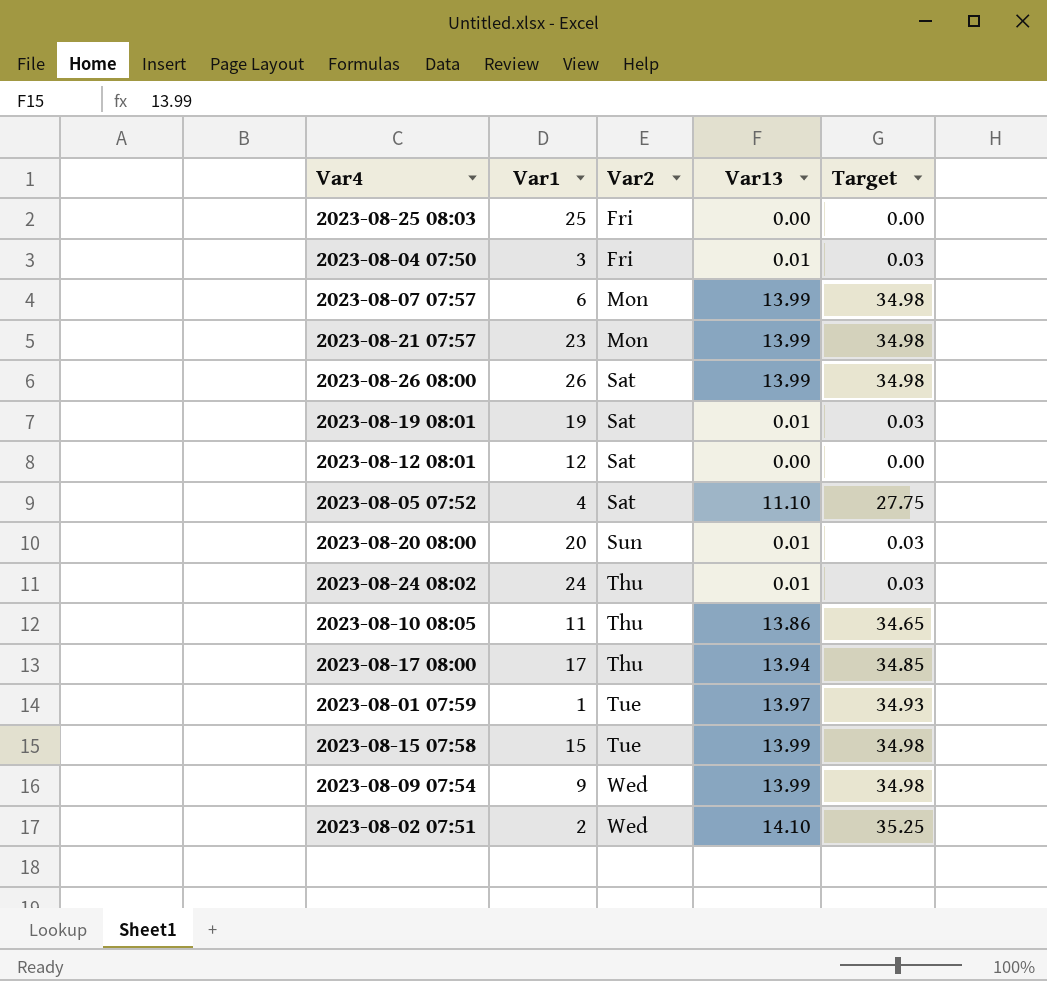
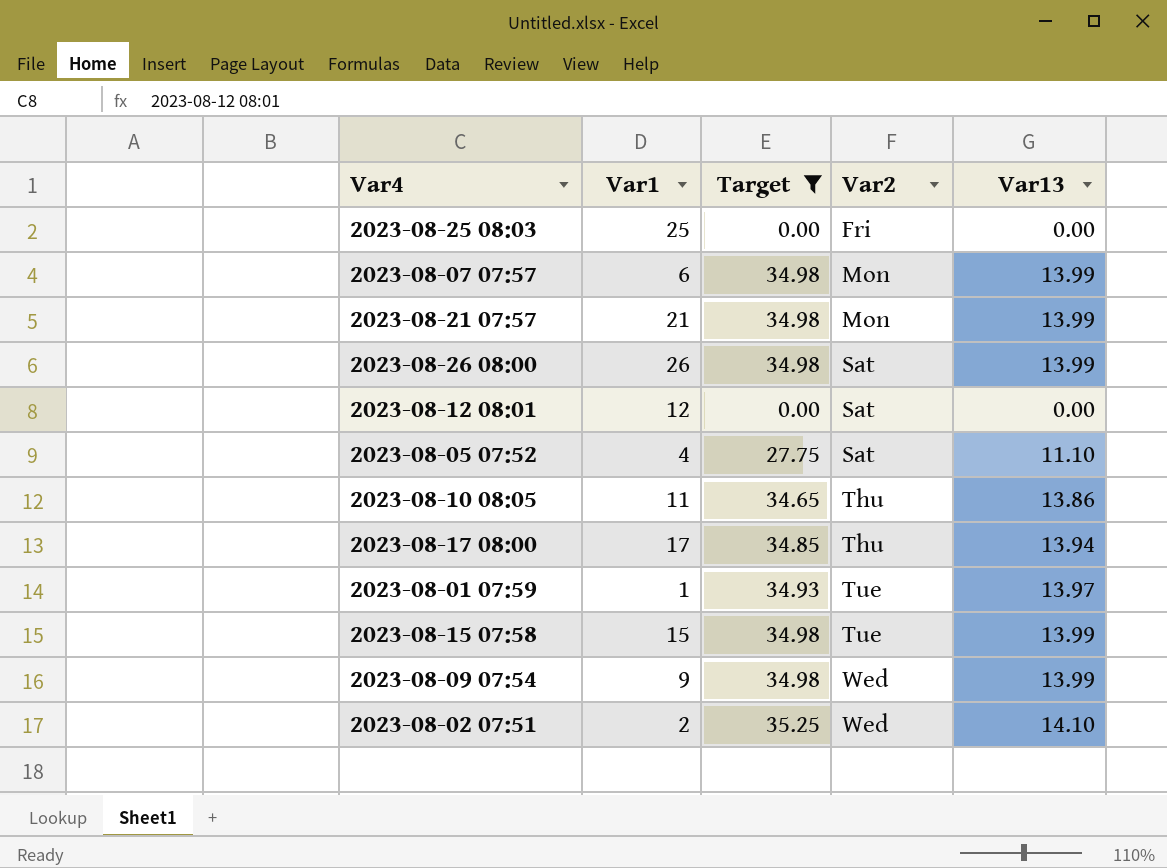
filter: none -> Target != 0.03
column Target | position: 5 -> 3
2023-08-21 07:57 | Var1: 23 -> 21

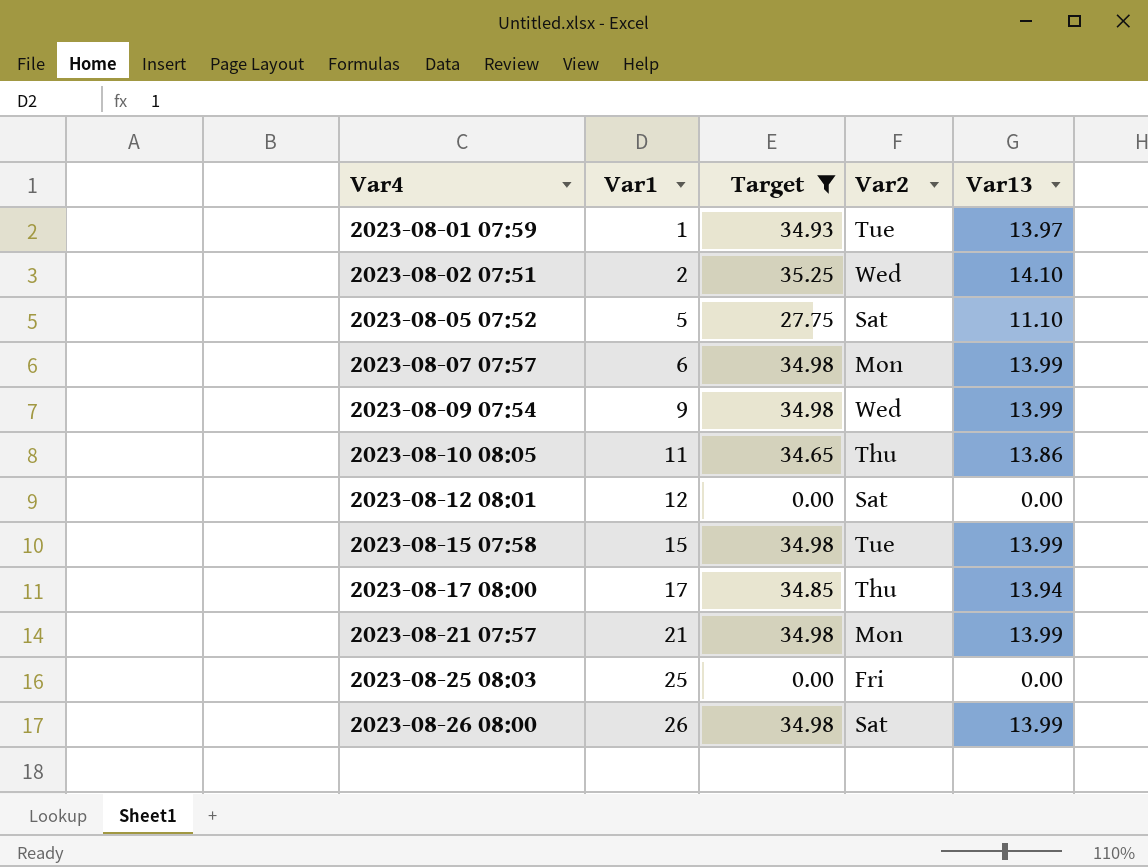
row order: Var2 ascending -> Var4 ascending
2023-08-05 07:52 | Var1: 4 -> 5

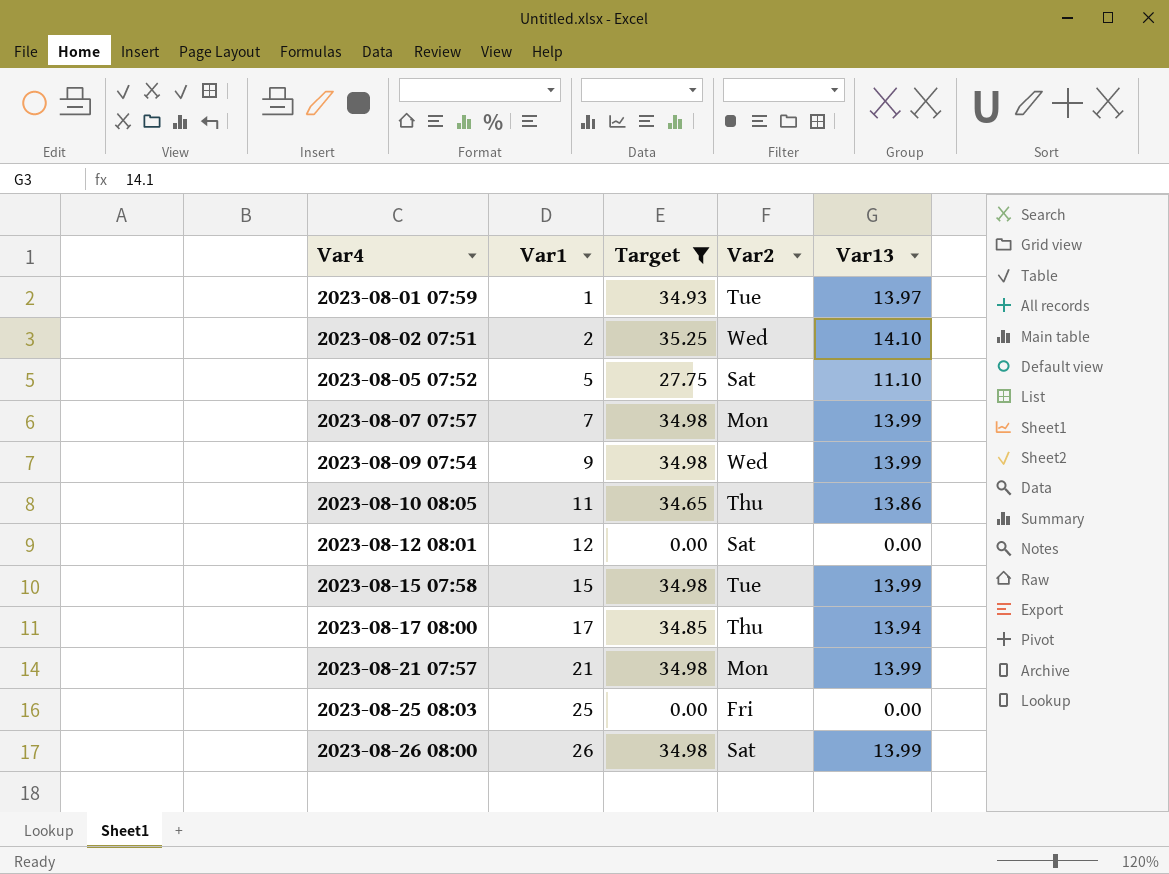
2023-08-07 07:57 | Var1: 6 -> 7

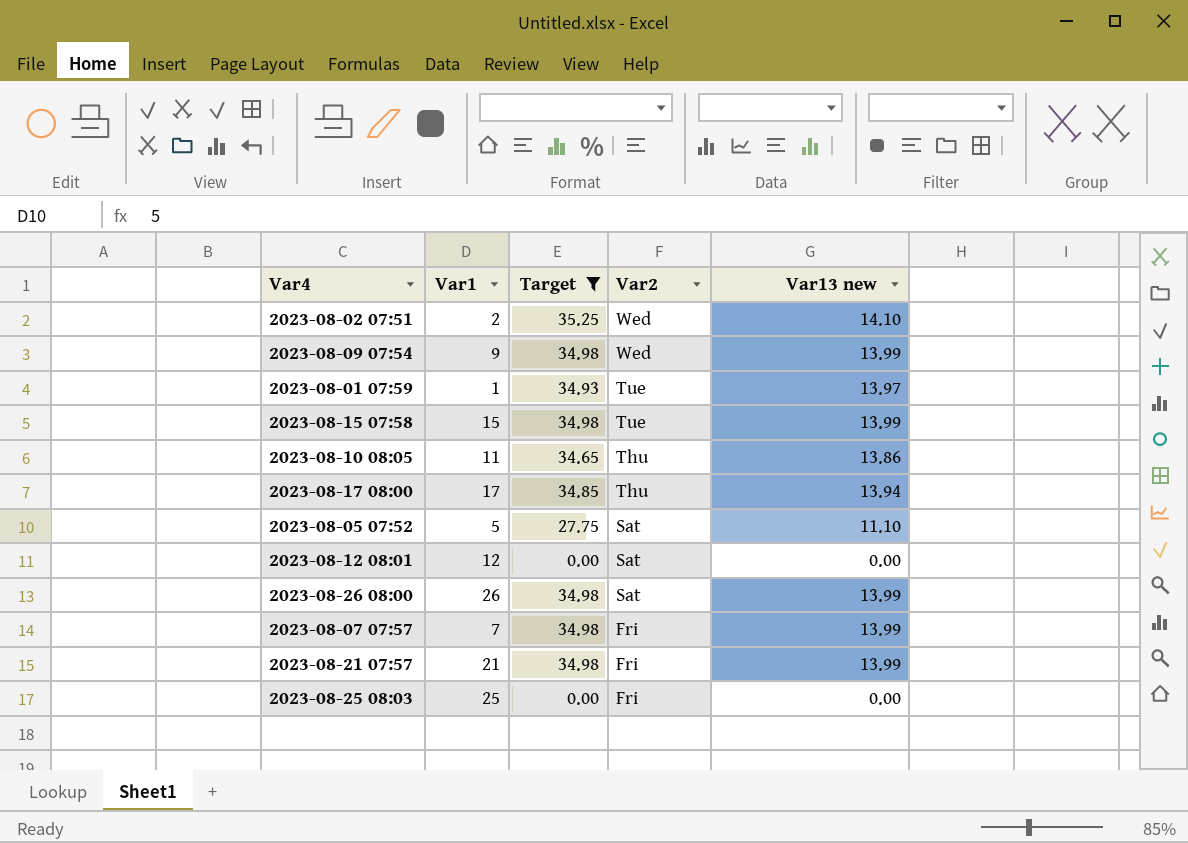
row order: Var4 ascending -> Var2 descending
column name: Var13 -> Var13 new
2023-08-07 07:57 | Var2: Mon -> Fri
2023-08-21 07:57 | Var2: Mon -> Fri

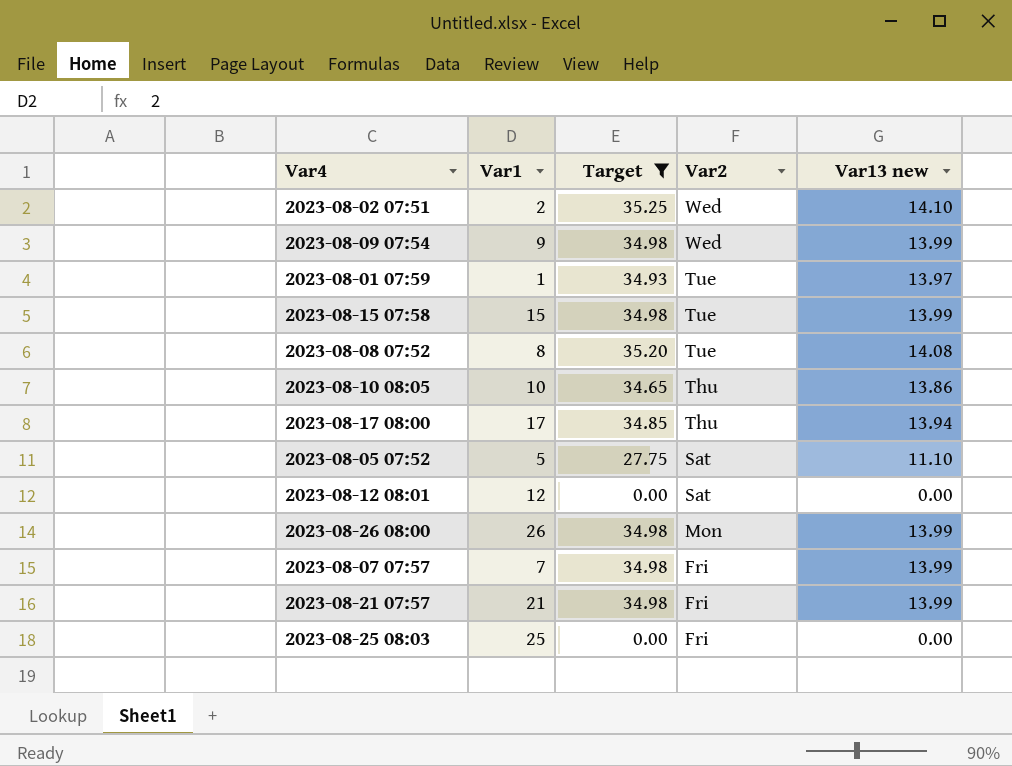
row 2023-08-08 07:52: none -> 8 | 35.20 | Tue | 14.08
2023-08-10 08:05 | Var1: 11 -> 10
2023-08-26 08:00 | Var2: Sat -> Mon

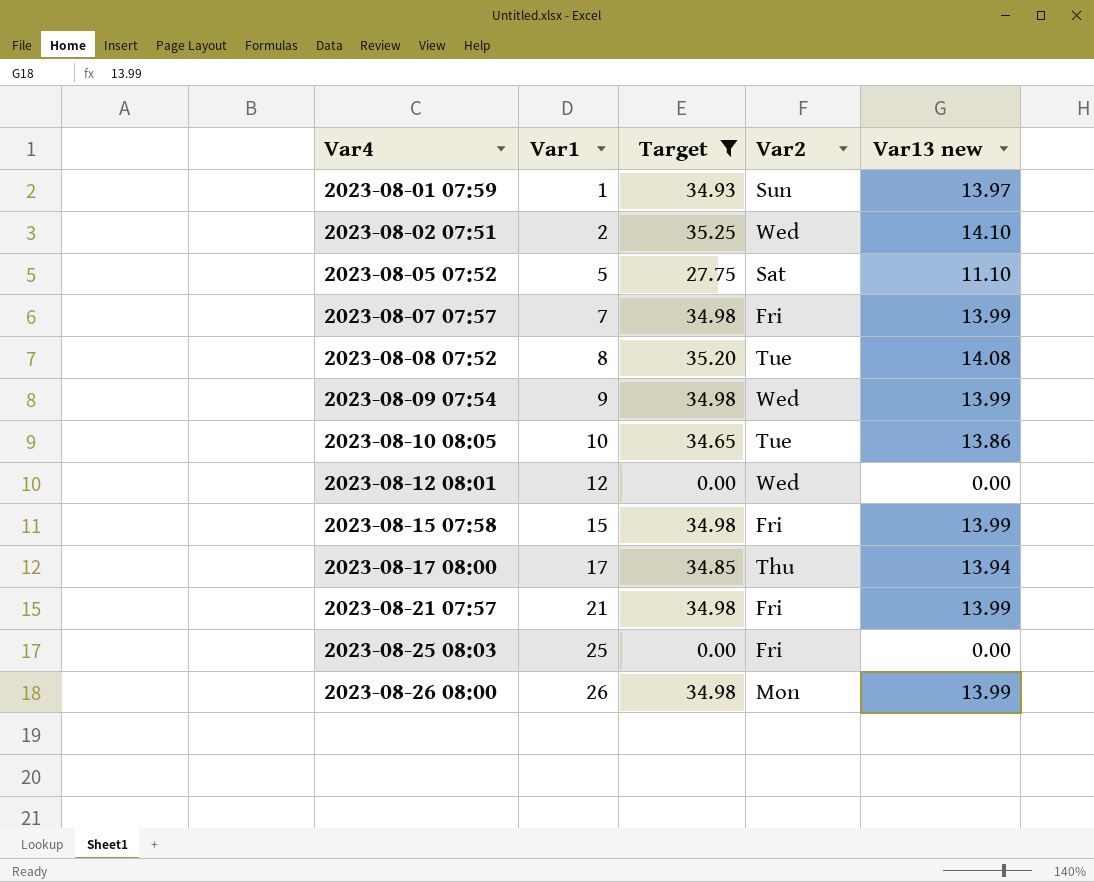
row order: Var2 descending -> Var4 ascending
2023-08-01 07:59 | Var2: Tue -> Sun
2023-08-10 08:05 | Var2: Thu -> Tue
2023-08-12 08:01 | Var2: Sat -> Wed
2023-08-15 07:58 | Var2: Tue -> Fri

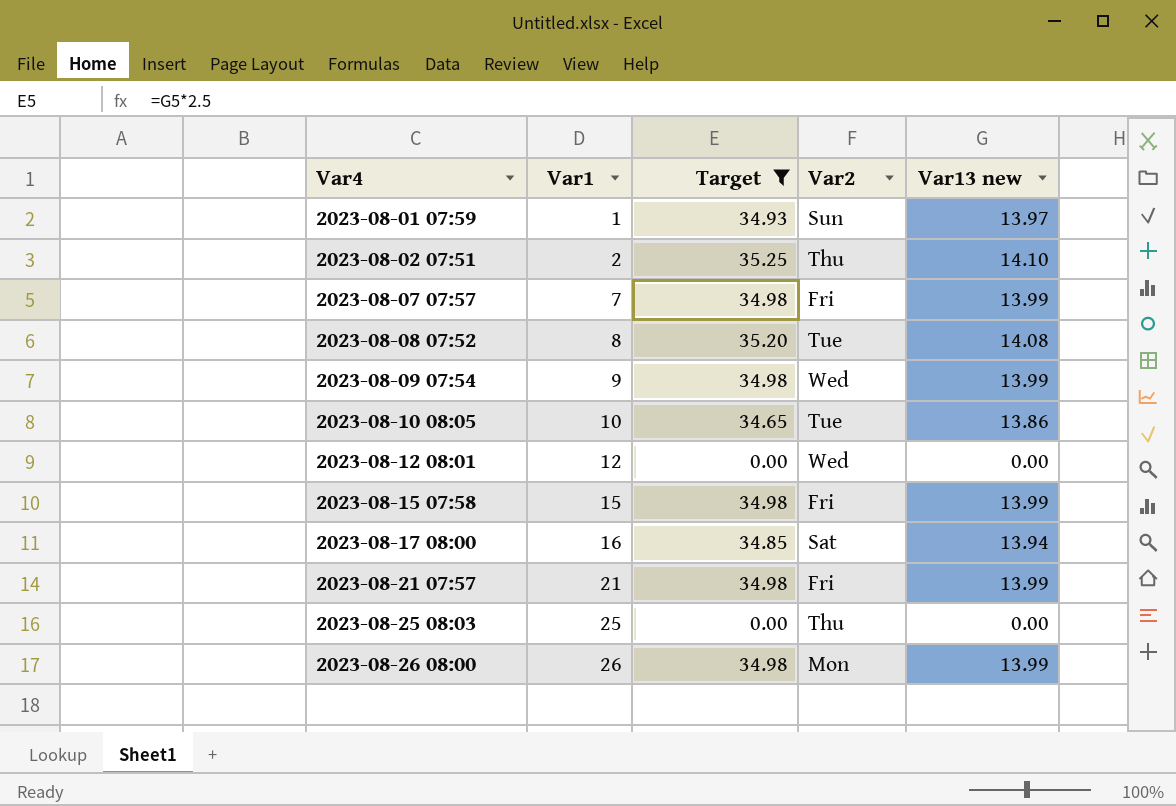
row 2023-08-05 07:52: 5 | 27.75 | Sat | 11.10 -> none
2023-08-02 07:51 | Var2: Wed -> Thu
2023-08-17 08:00 | Var1: 17 -> 16
2023-08-17 08:00 | Var2: Thu -> Sat
2023-08-25 08:03 | Var2: Fri -> Thu

